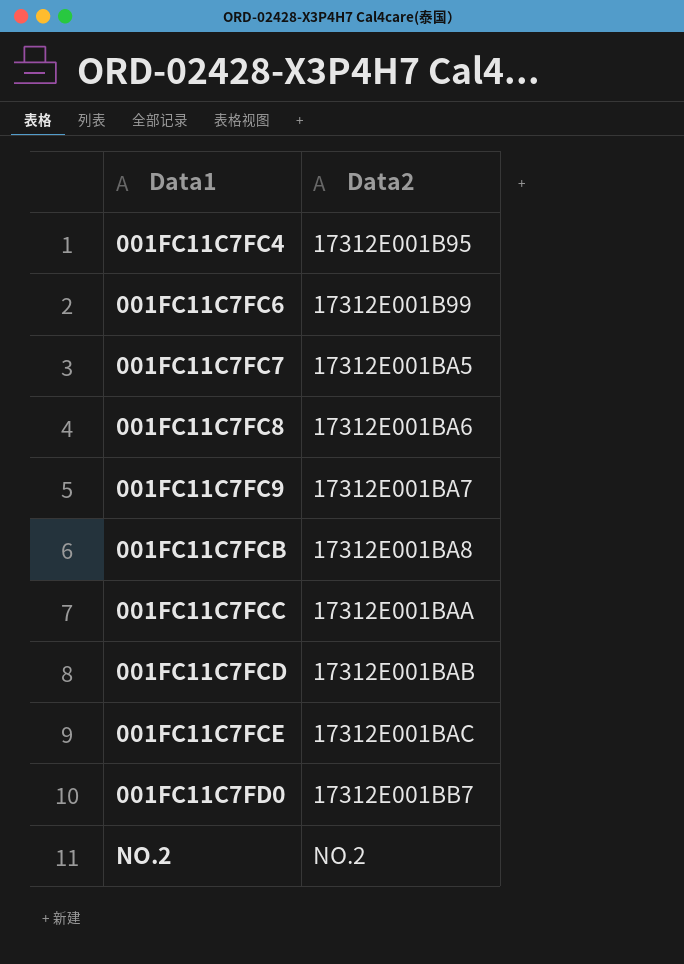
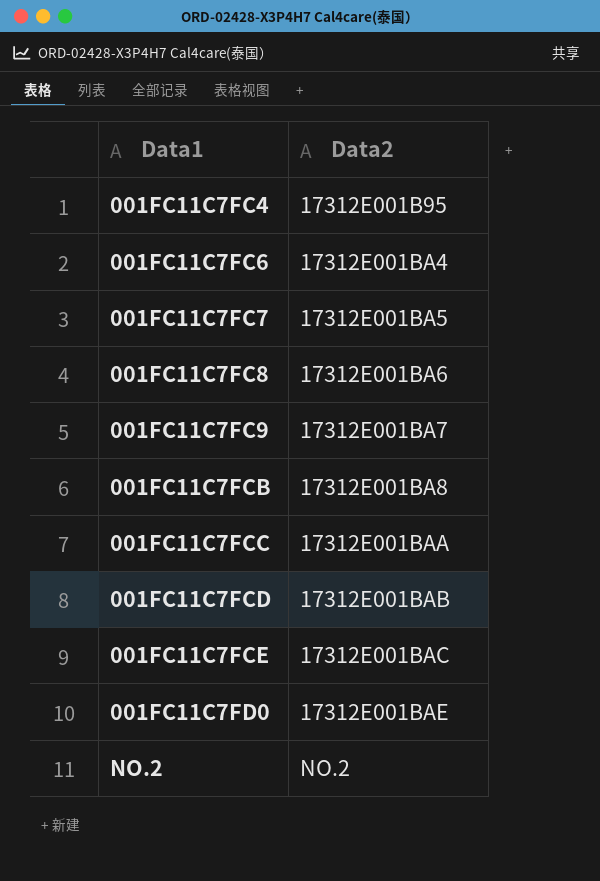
001FC11C7FC6 | Data2: 17312E001B99 -> 17312E001BA4
001FC11C7FD0 | Data2: 17312E001BB7 -> 17312E001BAE

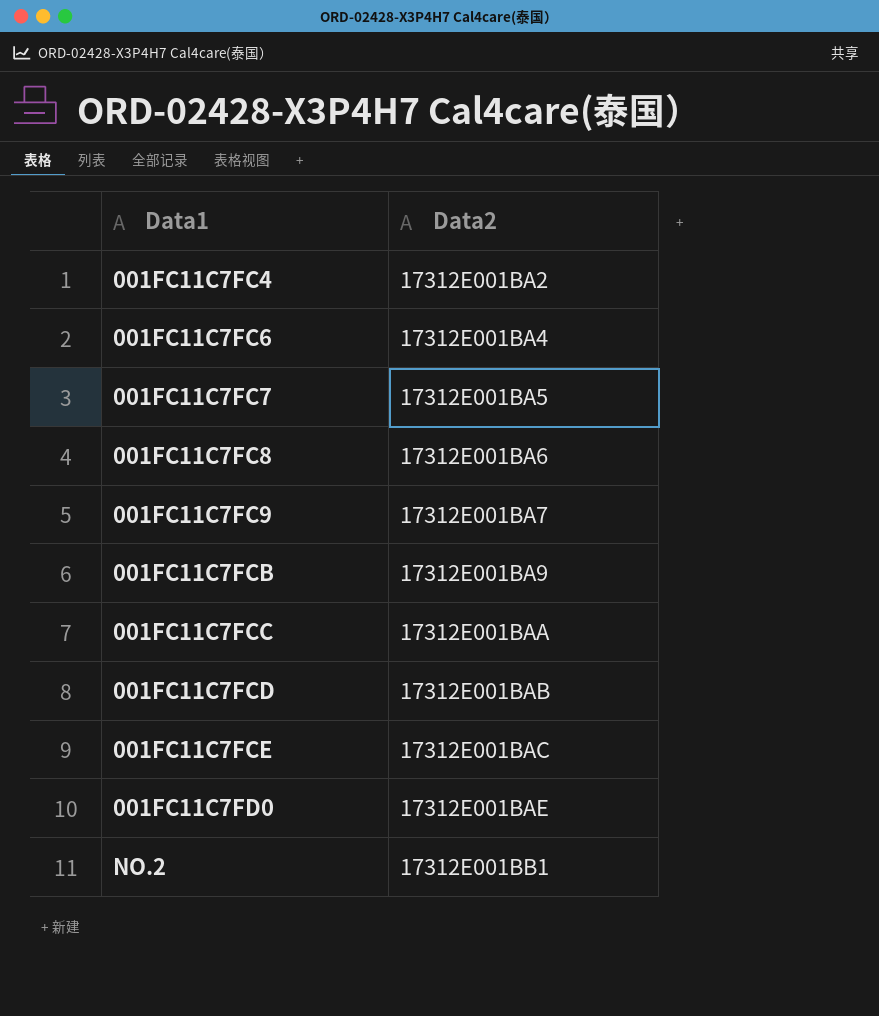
001FC11C7FC4 | Data2: 17312E001B95 -> 17312E001BA2
001FC11C7FCB | Data2: 17312E001BA8 -> 17312E001BA9
NO.2 | Data2: NO.2 -> 17312E001BB1

